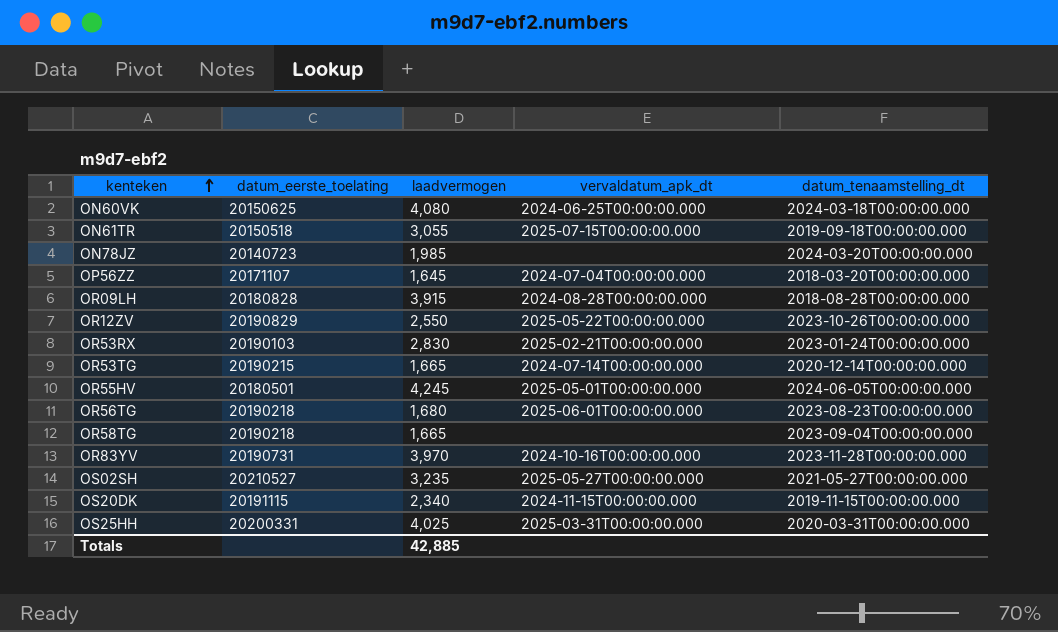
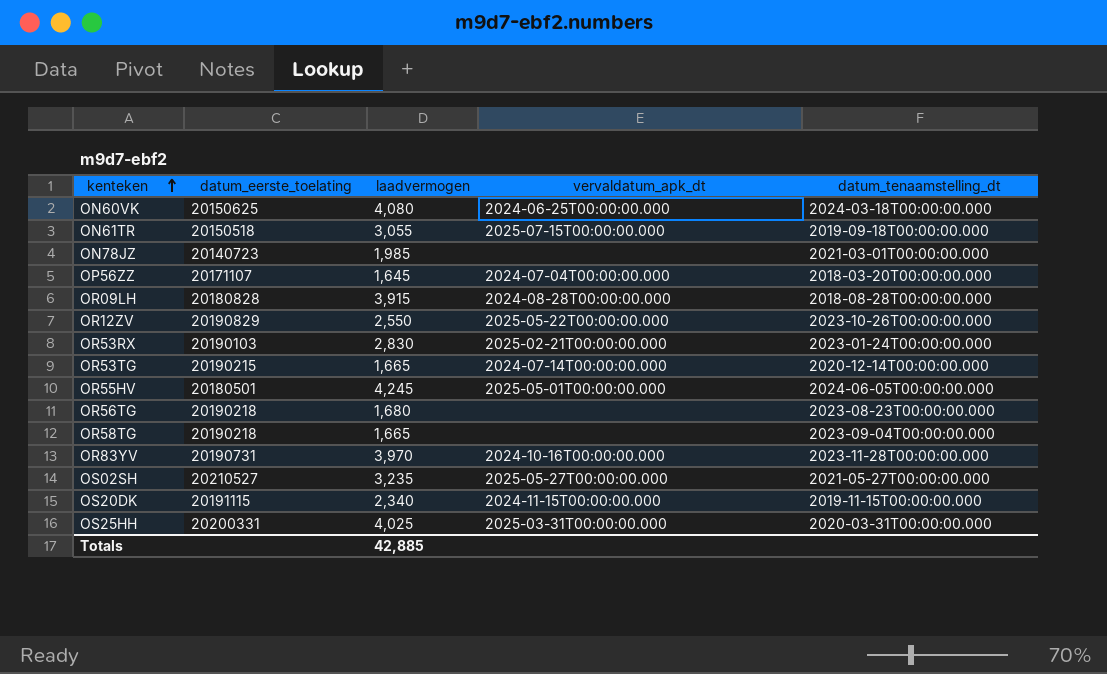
ON78JZ | datum_tenaamstelling_dt: 2024-03-20T00:00:00.000 -> 2021-03-01T00:00:00.000
OR56TG | vervaldatum_apk_dt: 2025-06-01T00:00:00.000 -> none

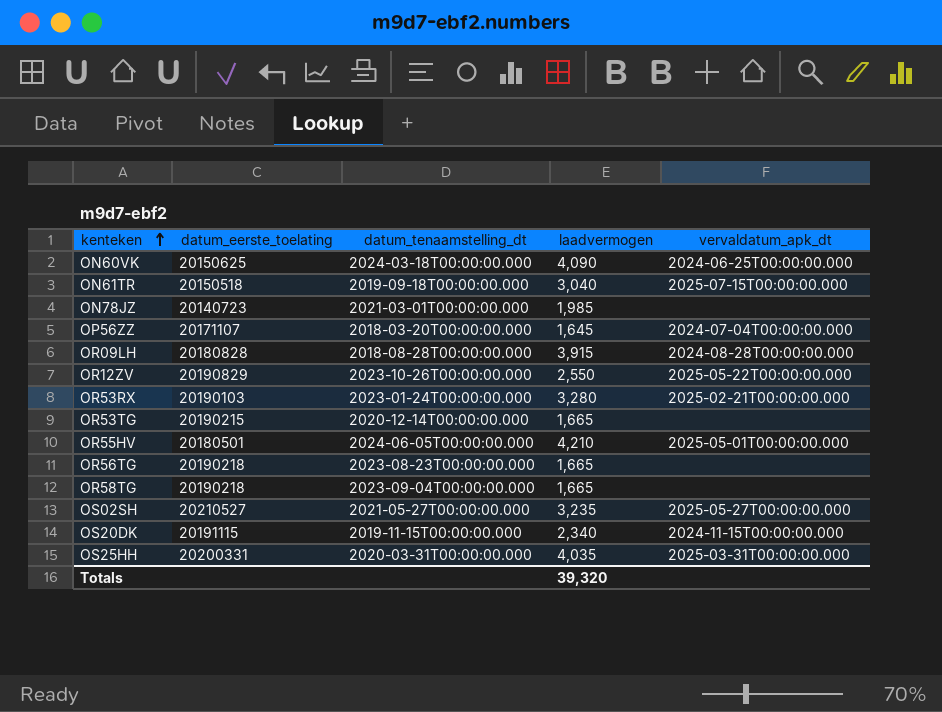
column datum_tenaamstelling_dt | position: 5 -> 3
row OR83YV: 20190731 | 3,970 | 2024-10-16T00:00:00.000 | 2023-11-28T00:00:00.000 -> none
ON60VK | laadvermogen: 4,080 -> 4,090
ON61TR | laadvermogen: 3,055 -> 3,040
OR53RX | laadvermogen: 2,830 -> 3,280
OR53TG | vervaldatum_apk_dt: 2024-07-14T00:00:00.000 -> none
OR55HV | laadvermogen: 4,245 -> 4,210
OR56TG | laadvermogen: 1,680 -> 1,665
OS25HH | laadvermogen: 4,025 -> 4,035
Totals | laadvermogen: 42,885 -> 39,320

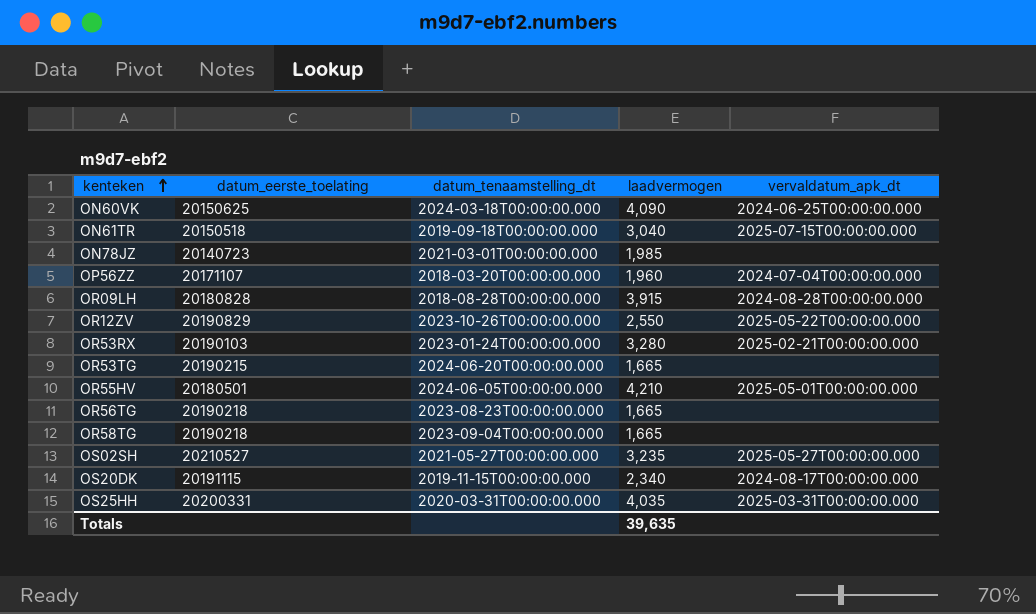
OP56ZZ | laadvermogen: 1,645 -> 1,960
OR53TG | datum_tenaamstelling_dt: 2020-12-14T00:00:00.000 -> 2024-06-20T00:00:00.000
OS20DK | vervaldatum_apk_dt: 2024-11-15T00:00:00.000 -> 2024-08-17T00:00:00.000
Totals | laadvermogen: 39,320 -> 39,635

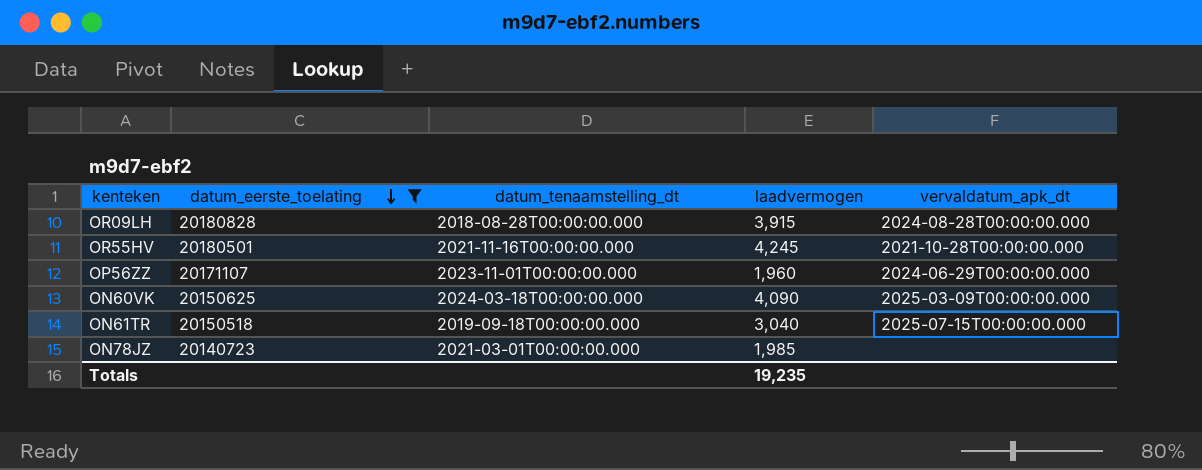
filter: none -> datum_eerste_toelating <= 20180828
row order: kenteken ascending -> datum_eerste_toelating descending
OR55HV | datum_tenaamstelling_dt: 2024-06-05T00:00:00.000 -> 2021-11-16T00:00:00.000
OR55HV | laadvermogen: 4,210 -> 4,245
OR55HV | vervaldatum_apk_dt: 2025-05-01T00:00:00.000 -> 2021-10-28T00:00:00.000
OP56ZZ | datum_tenaamstelling_dt: 2018-03-20T00:00:00.000 -> 2023-11-01T00:00:00.000
OP56ZZ | vervaldatum_apk_dt: 2024-07-04T00:00:00.000 -> 2024-06-29T00:00:00.000
ON60VK | vervaldatum_apk_dt: 2024-06-25T00:00:00.000 -> 2025-03-09T00:00:00.000
Totals | laadvermogen: 39,635 -> 19,235

